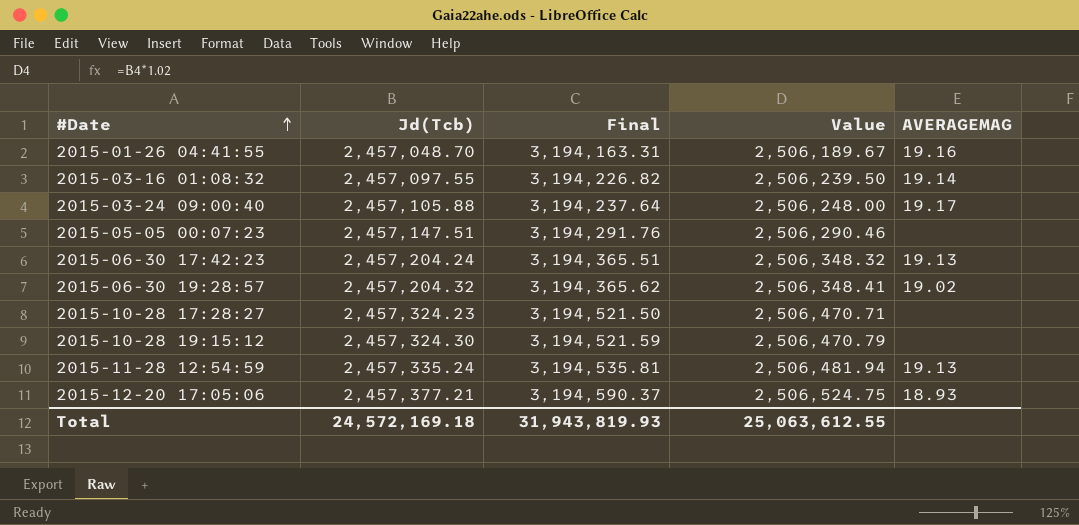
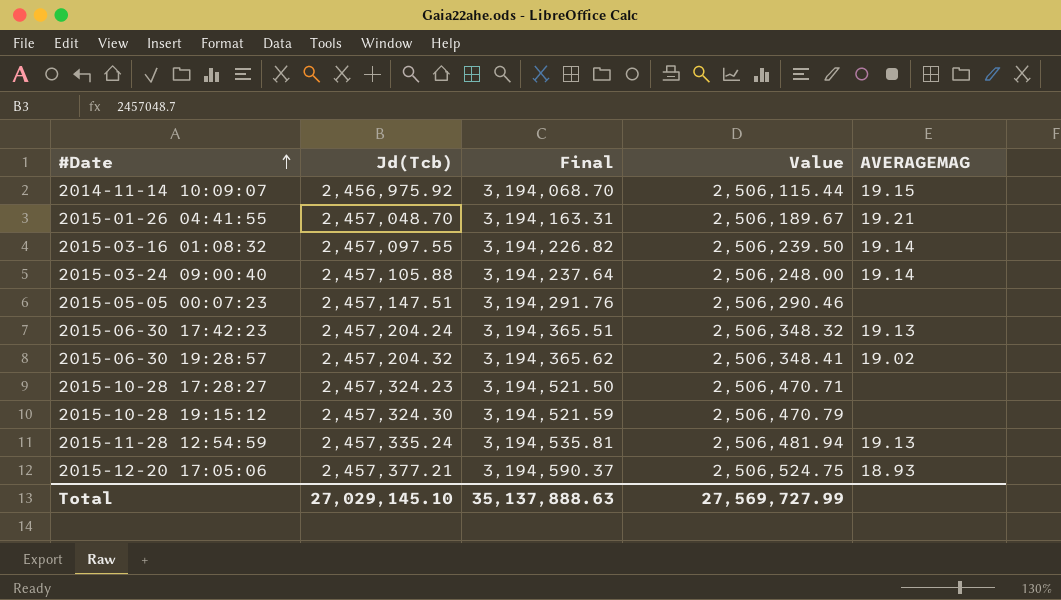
row 2014-11-14 10:09:07: none -> 2,456,975.92 | 3,194,068.70 | 2,506,115.44 | 19.15
2015-01-26 04:41:55 | AVERAGEMAG: 19.16 -> 19.21
2015-03-24 09:00:40 | AVERAGEMAG: 19.17 -> 19.14
Total | Jd(Tcb): 24,572,169.18 -> 27,029,145.10
Total | Final: 31,943,819.93 -> 35,137,888.63
Total | Value: 25,063,612.55 -> 27,569,727.99

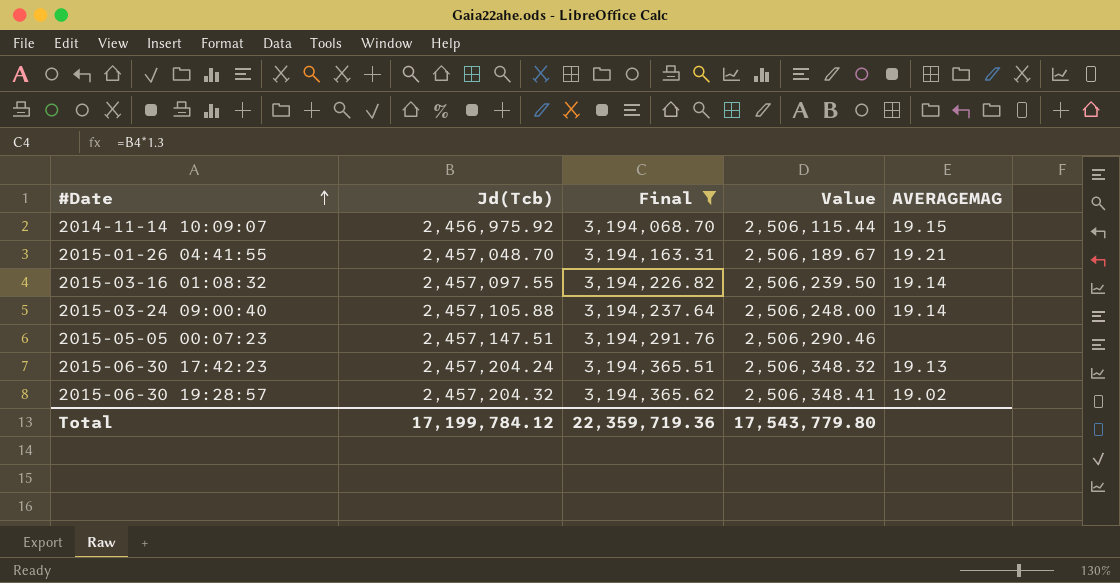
filter: none -> Final <= 3,194,365.62
Total | Jd(Tcb): 27,029,145.10 -> 17,199,784.12
Total | Final: 35,137,888.63 -> 22,359,719.36
Total | Value: 27,569,727.99 -> 17,543,779.80

